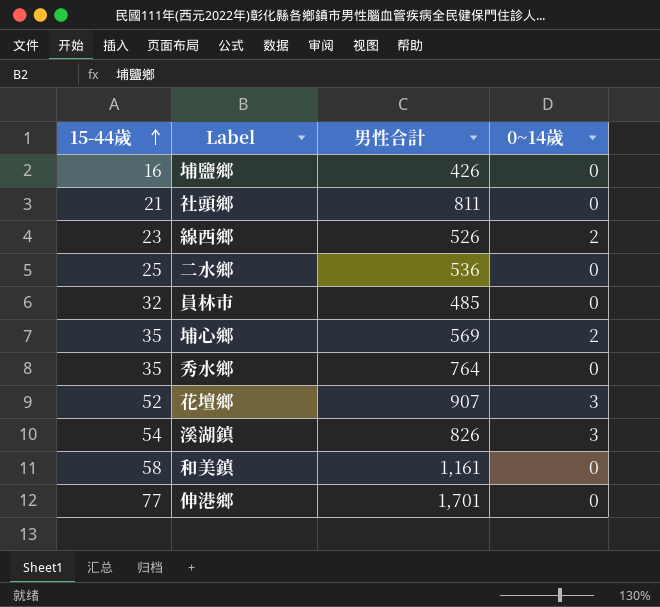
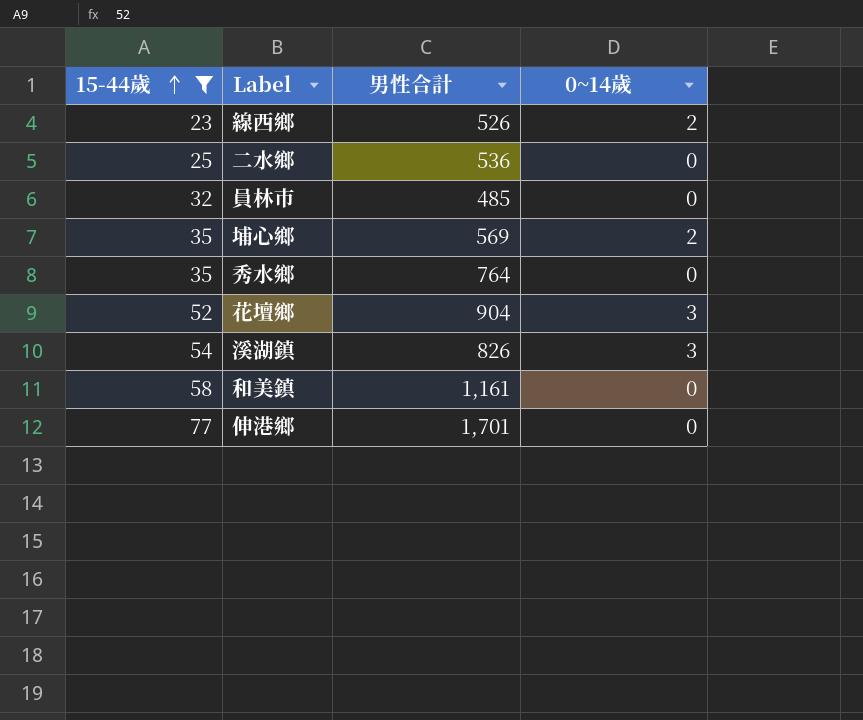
filter: none -> 15-44歲 >= 23
花壇鄉 | 男性合計: 907 -> 904

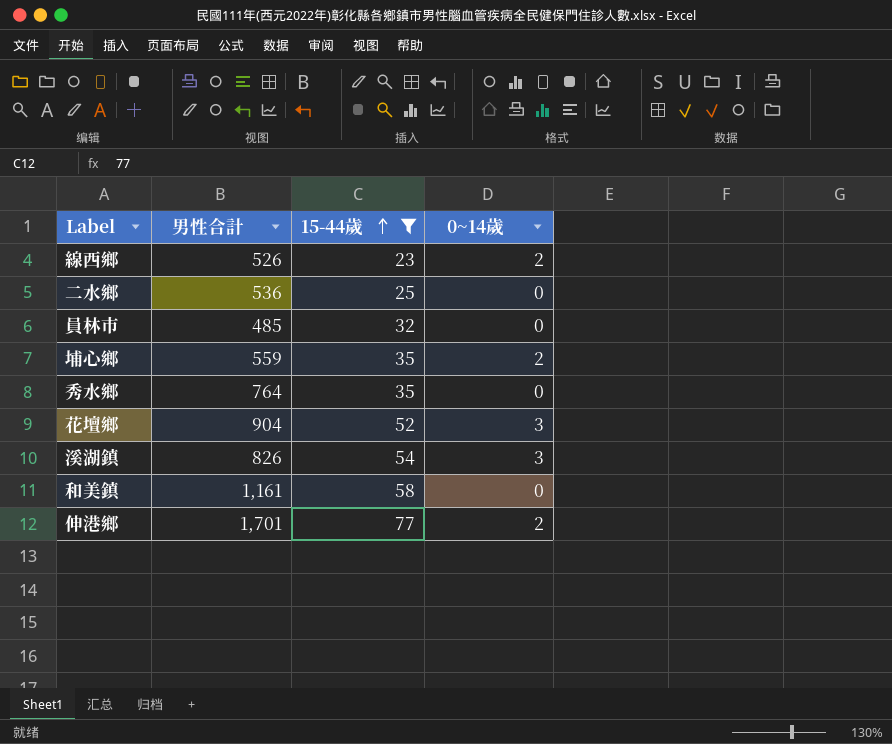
column 15-44歲 | position: 1 -> 3
埔心鄉 | 男性合計: 569 -> 559
伸港鄉 | 0~14歲: 0 -> 2

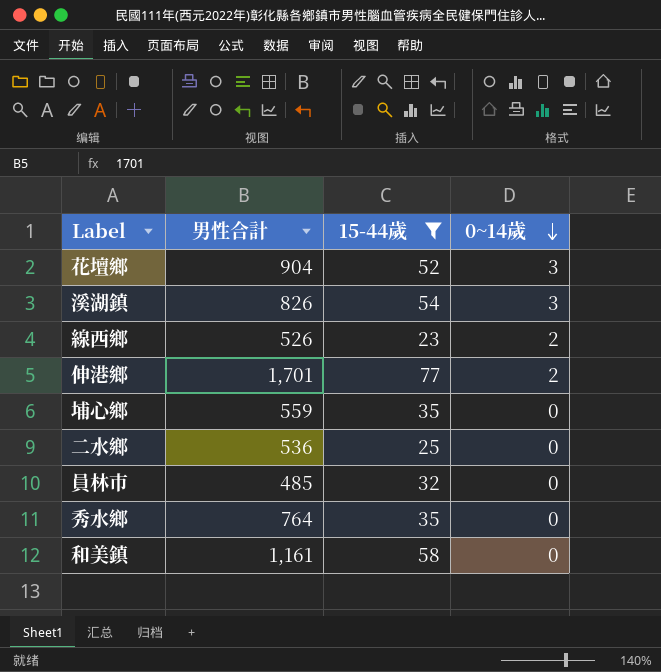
row order: 15-44歲 ascending -> 0~14歲 descending
埔心鄉 | 0~14歲: 2 -> 0

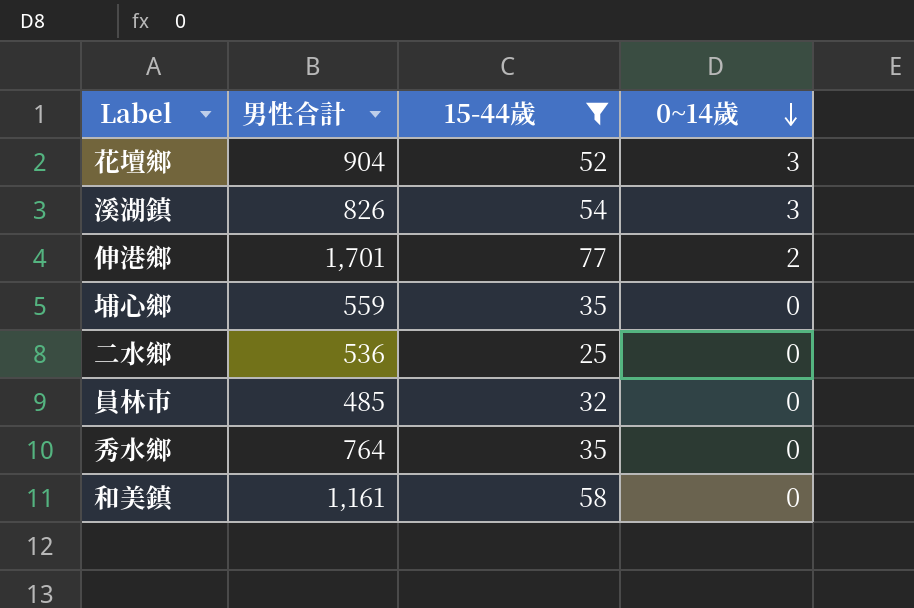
row 線西鄉: 526 | 23 | 2 -> none

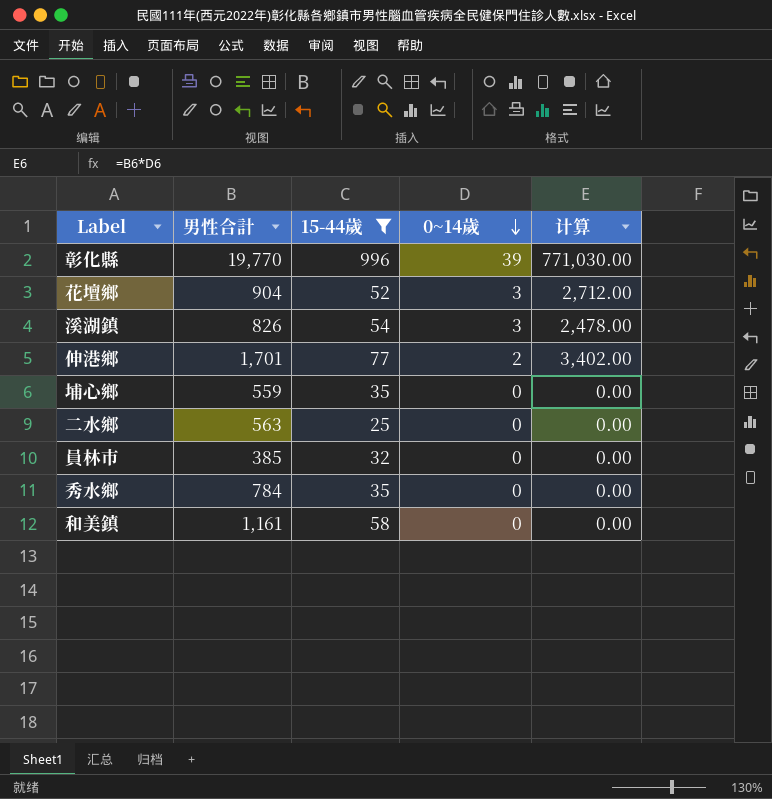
column 计算 | formula: none -> [男性合計] * [0~14歲]
row 彰化縣: none -> 19,770 | 996 | 39 | 771,030.00
二水鄉 | 男性合計: 536 -> 563
員林市 | 男性合計: 485 -> 385
秀水鄉 | 男性合計: 764 -> 784

